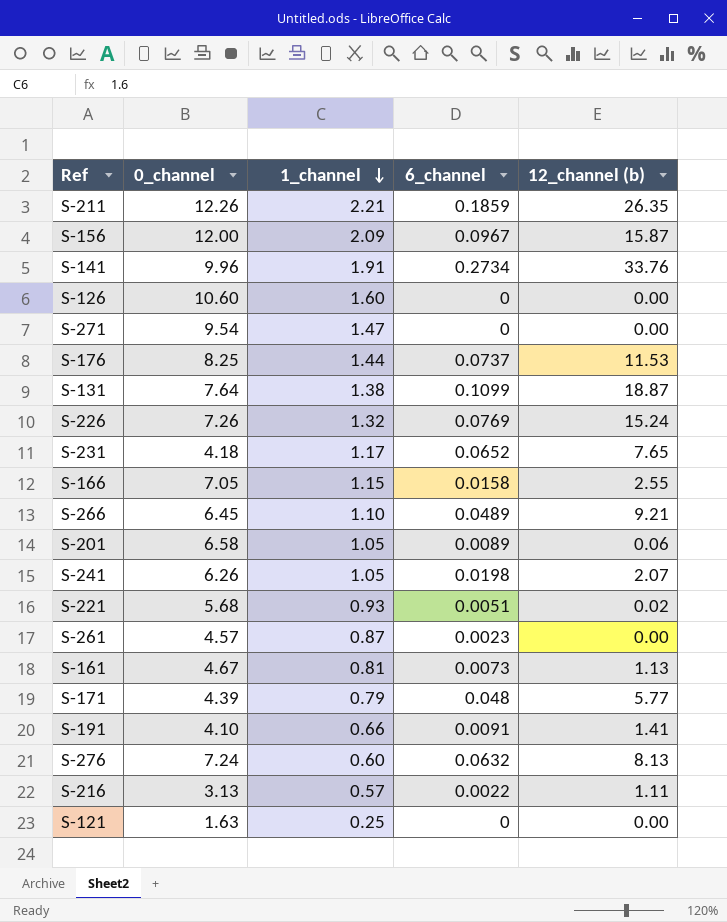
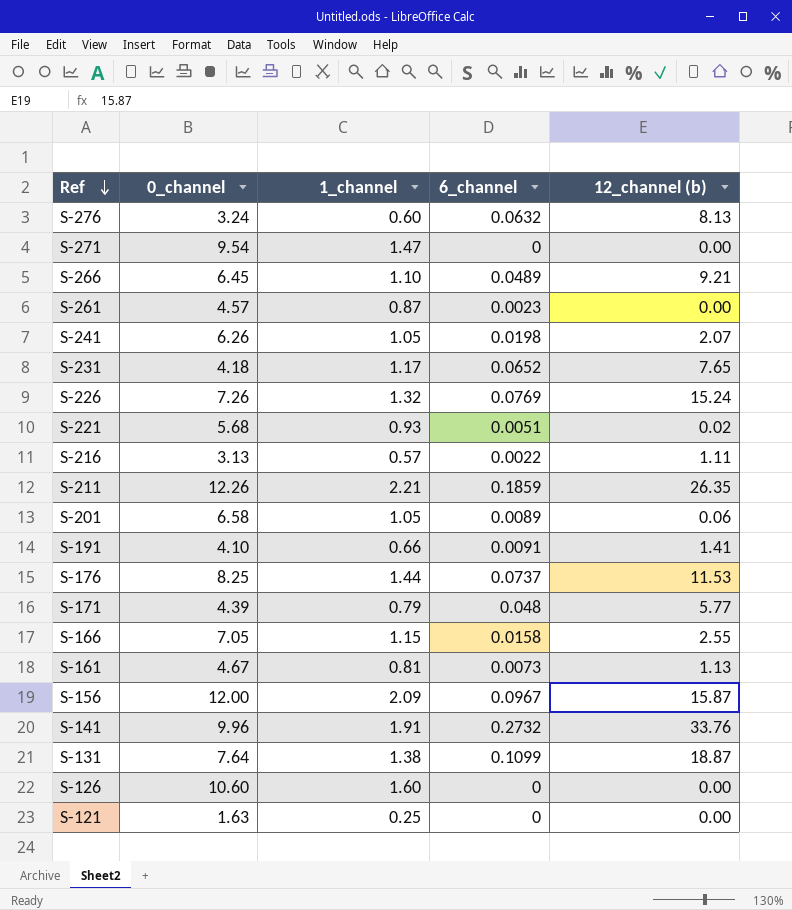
row order: 1_channel descending -> Ref descending
S-276 | 0_channel: 7.24 -> 3.24
S-141 | 6_channel: 0.2734 -> 0.2732

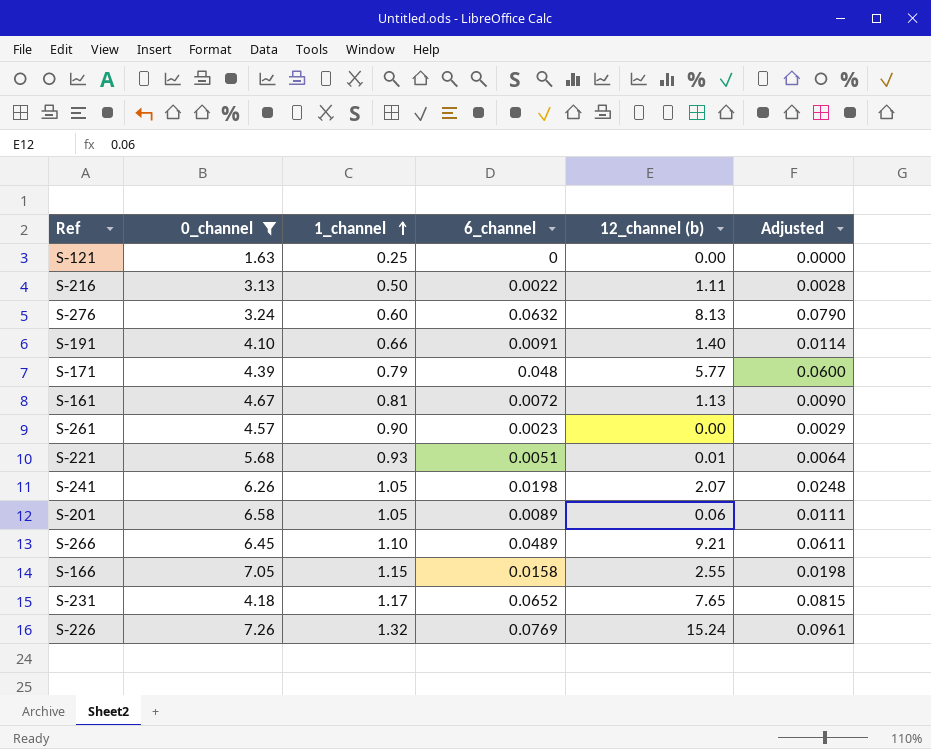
filter: none -> 0_channel <= 7.26
row order: Ref descending -> 1_channel ascending
column Adjusted | formula: none -> [6_channel] * 1.25
S-216 | 1_channel: 0.57 -> 0.50
S-191 | 12_channel (b): 1.41 -> 1.40
S-161 | 6_channel: 0.0073 -> 0.0072
S-261 | 1_channel: 0.87 -> 0.90
S-221 | 12_channel (b): 0.02 -> 0.01

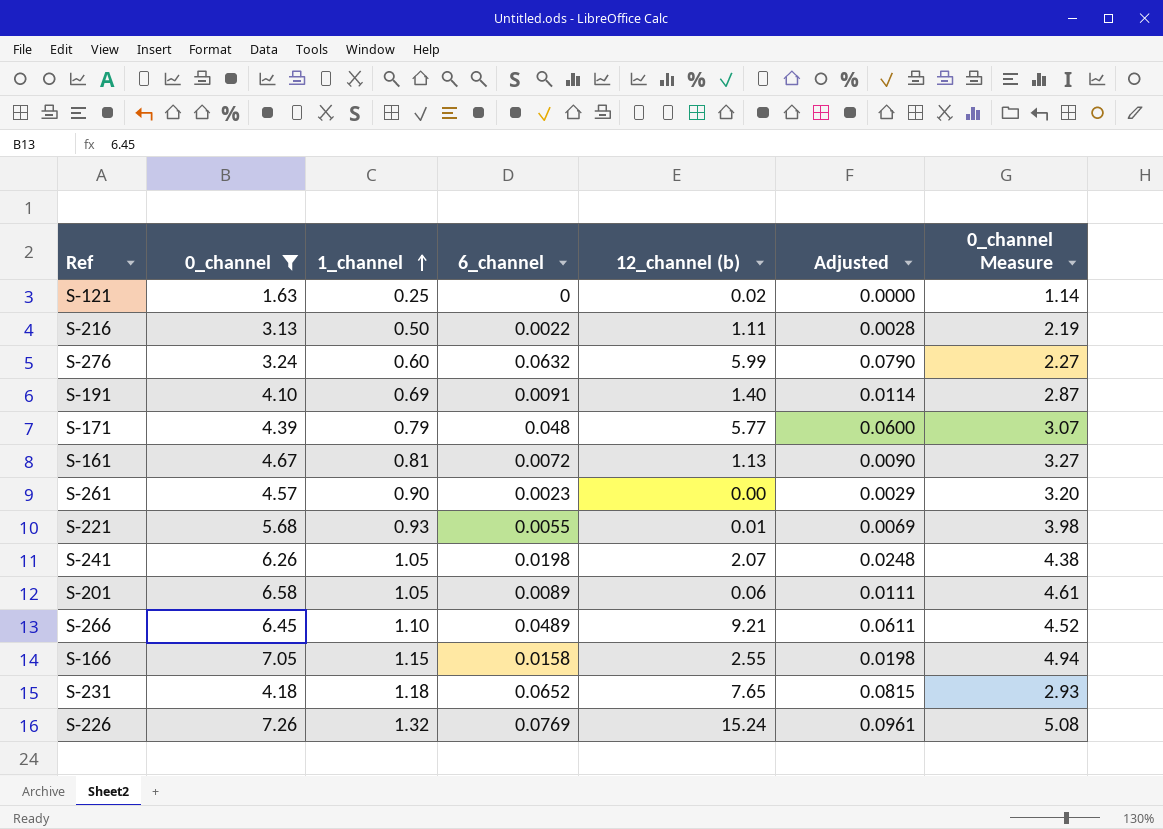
column 0_channel Measure | formula: none -> [0_channel] * 0.7
S-121 | 12_channel (b): 0.00 -> 0.02
S-276 | 12_channel (b): 8.13 -> 5.99
S-191 | 1_channel: 0.66 -> 0.69
S-221 | 6_channel: 0.0051 -> 0.0055
S-221 | Adjusted: 0.0064 -> 0.0069
S-231 | 1_channel: 1.17 -> 1.18

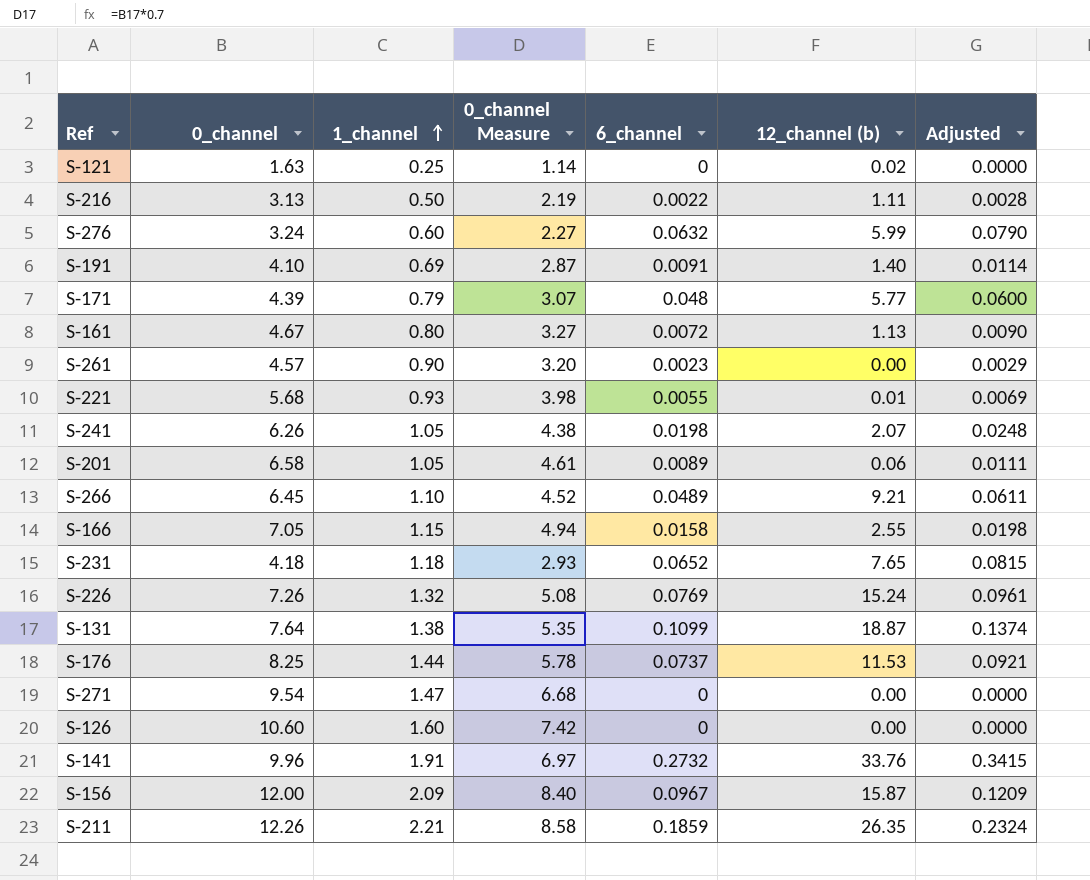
filter: 0_channel <= 7.26 -> none
column 0_channel Measure | position: 7 -> 4
S-161 | 1_channel: 0.81 -> 0.80

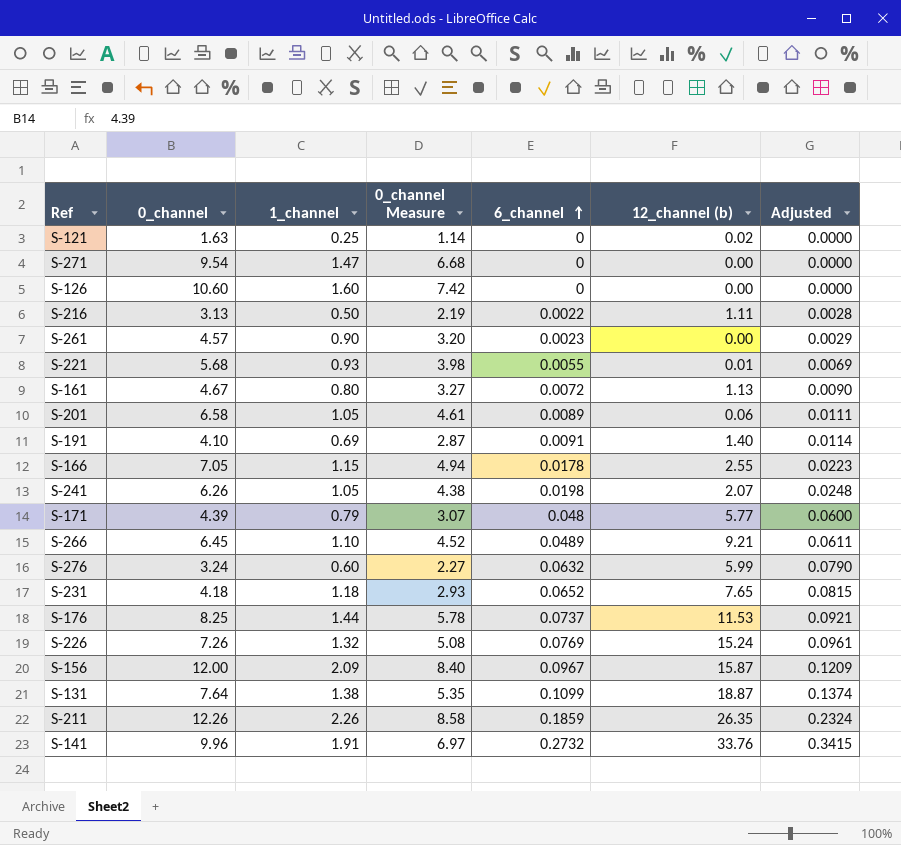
row order: 1_channel ascending -> 6_channel ascending
S-166 | 6_channel: 0.0158 -> 0.0178
S-166 | Adjusted: 0.0198 -> 0.0223
S-211 | 1_channel: 2.21 -> 2.26

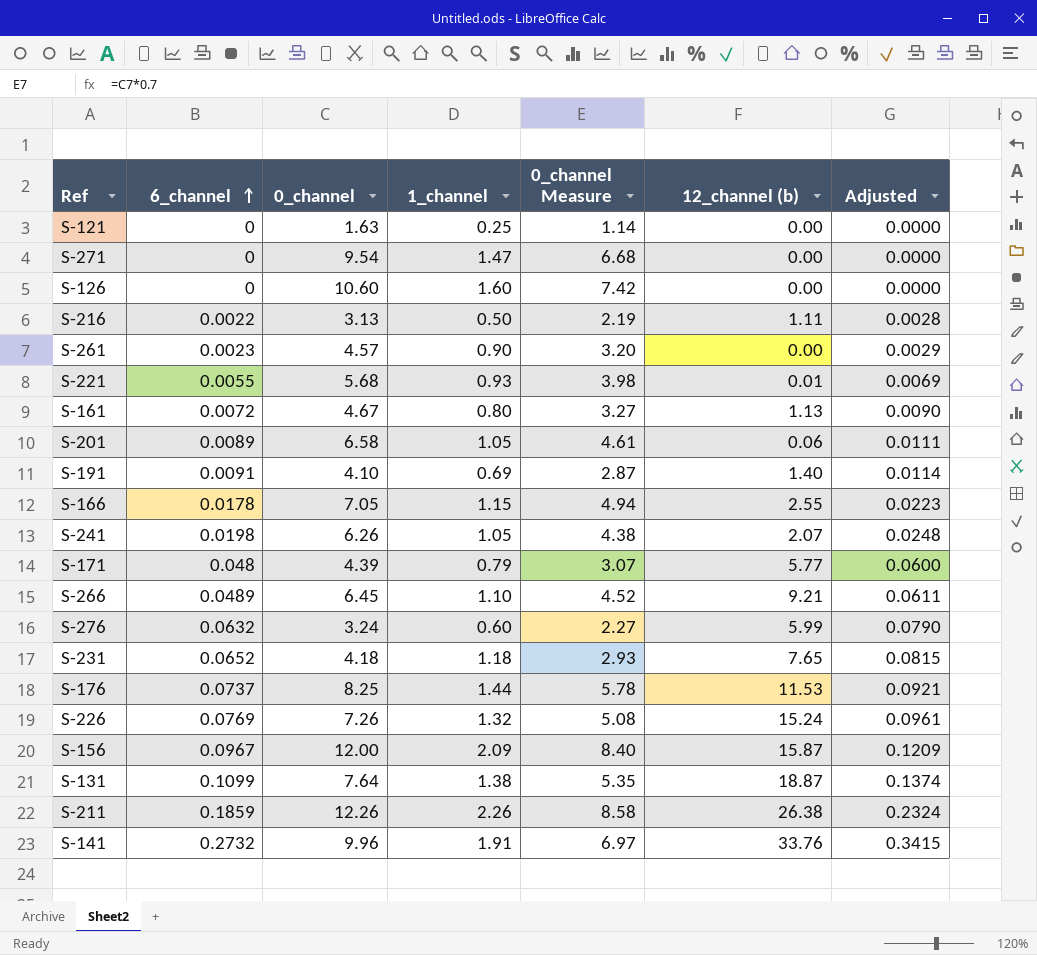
column 6_channel | position: 5 -> 2
S-121 | 12_channel (b): 0.02 -> 0.00
S-211 | 12_channel (b): 26.35 -> 26.38

